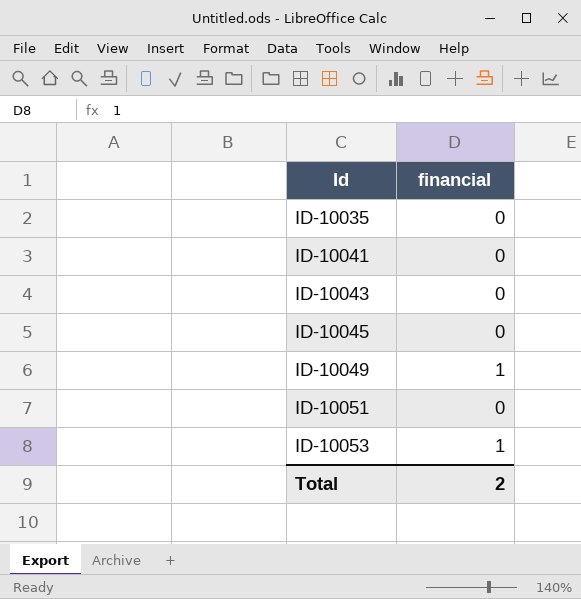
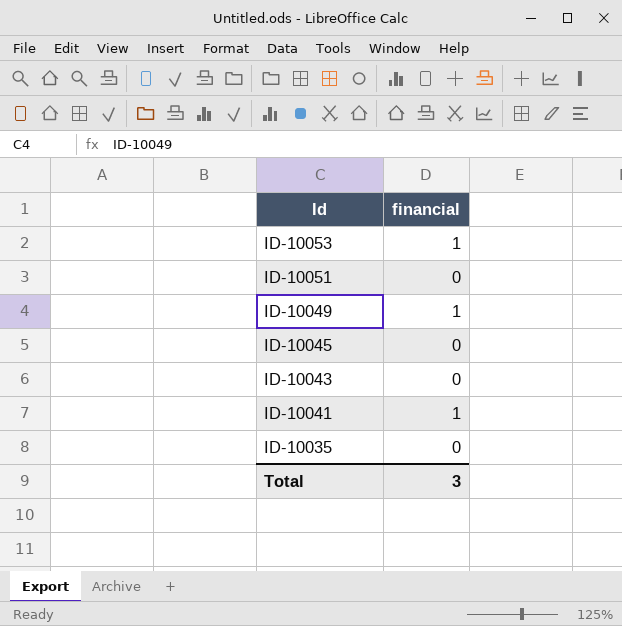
row order: Id ascending -> Id descending
ID-10041 | financial: 0 -> 1
Total | financial: 2 -> 3

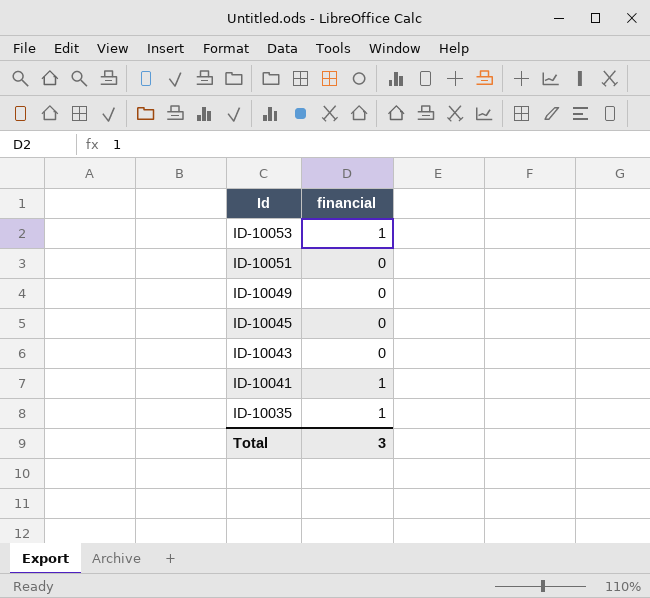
ID-10049 | financial: 1 -> 0
ID-10035 | financial: 0 -> 1

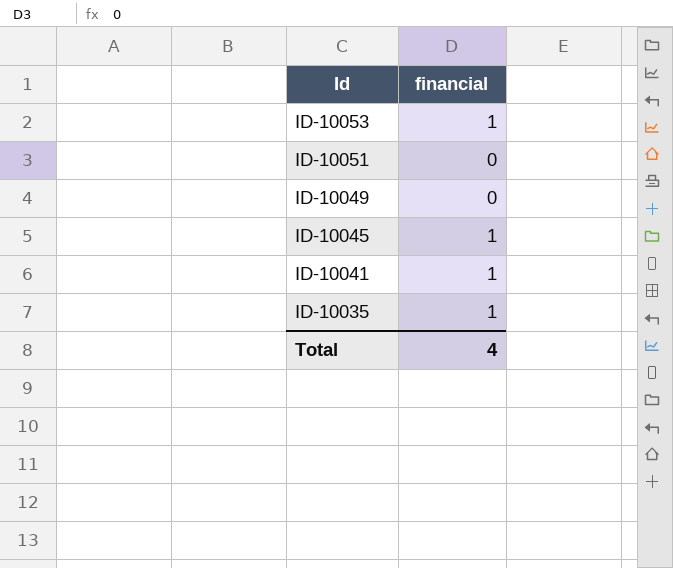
row ID-10043: 0 -> none
ID-10045 | financial: 0 -> 1
Total | financial: 3 -> 4

